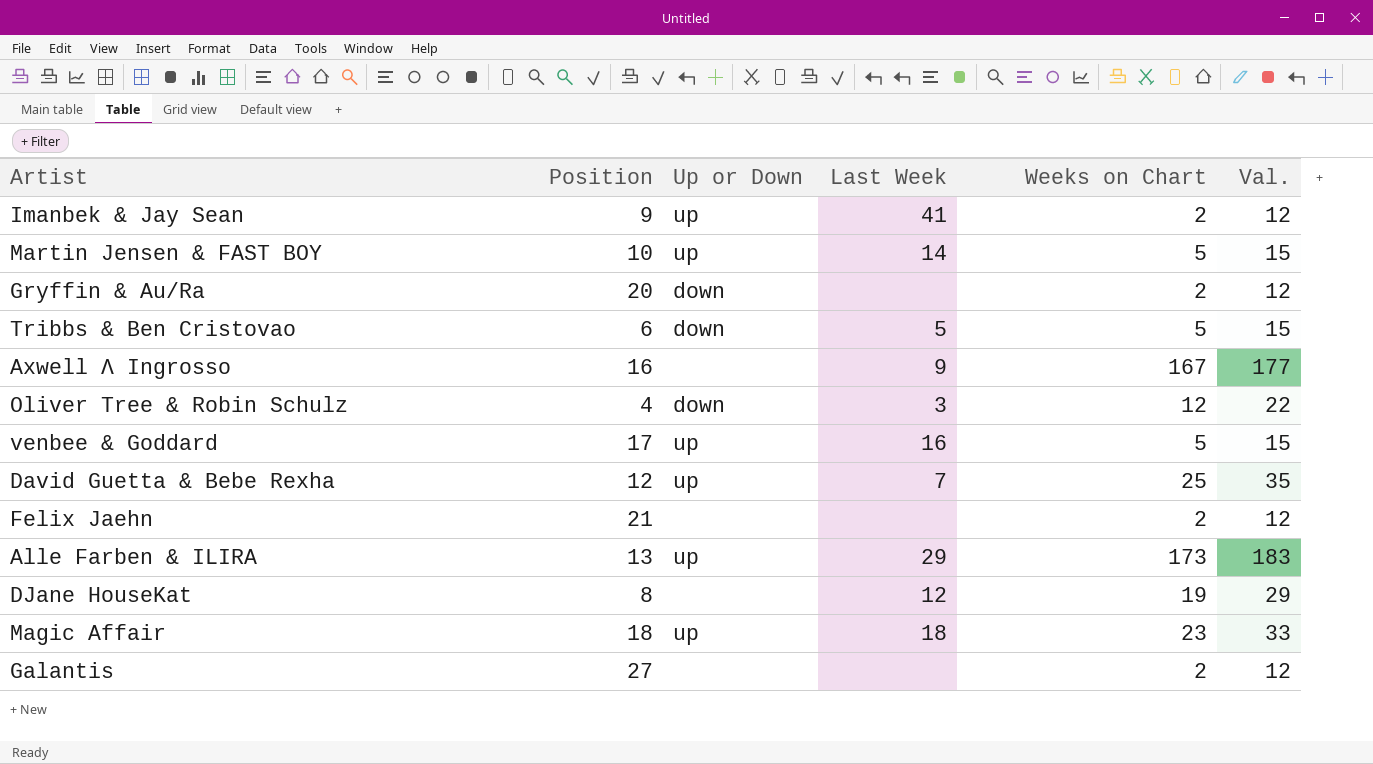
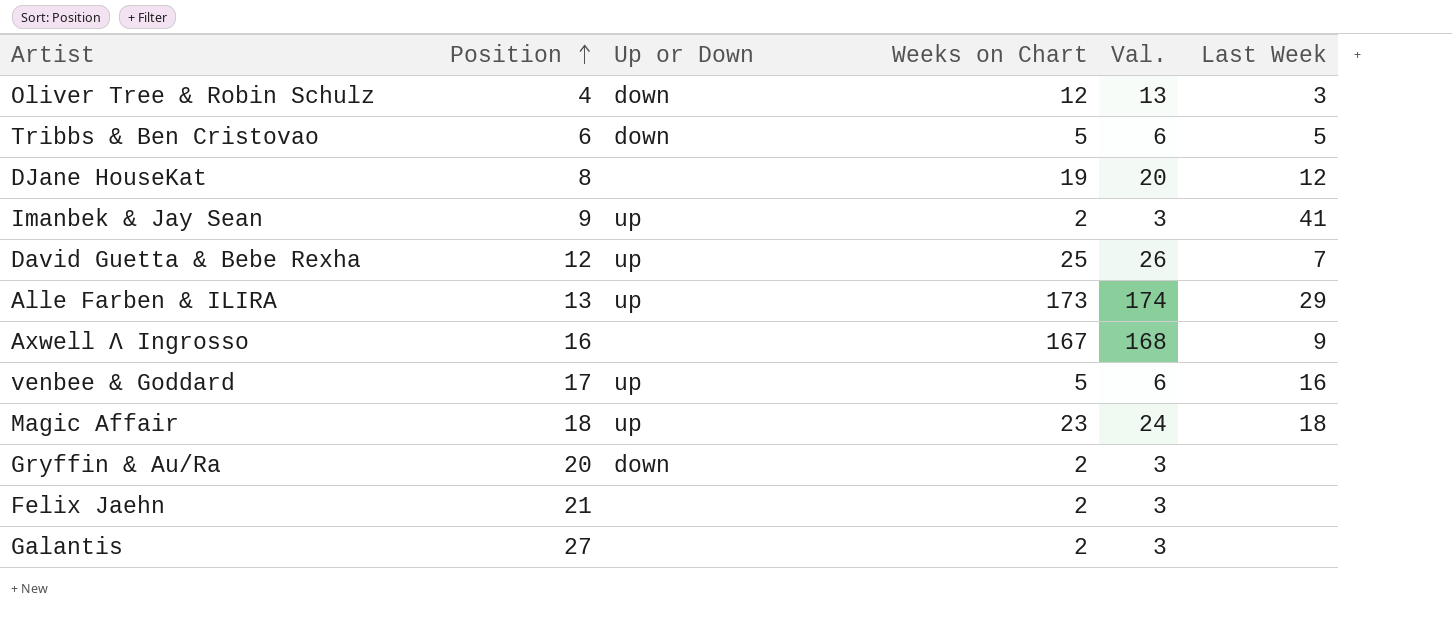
row order: none -> Position ascending
column Val. | formula: [Weeks on Chart] + 10 -> [Weeks on Chart] + 1
column Last Week | position: 4 -> 6
row Martin Jensen & FAST BOY: 10 | up | 14 | 5 | 15 -> none

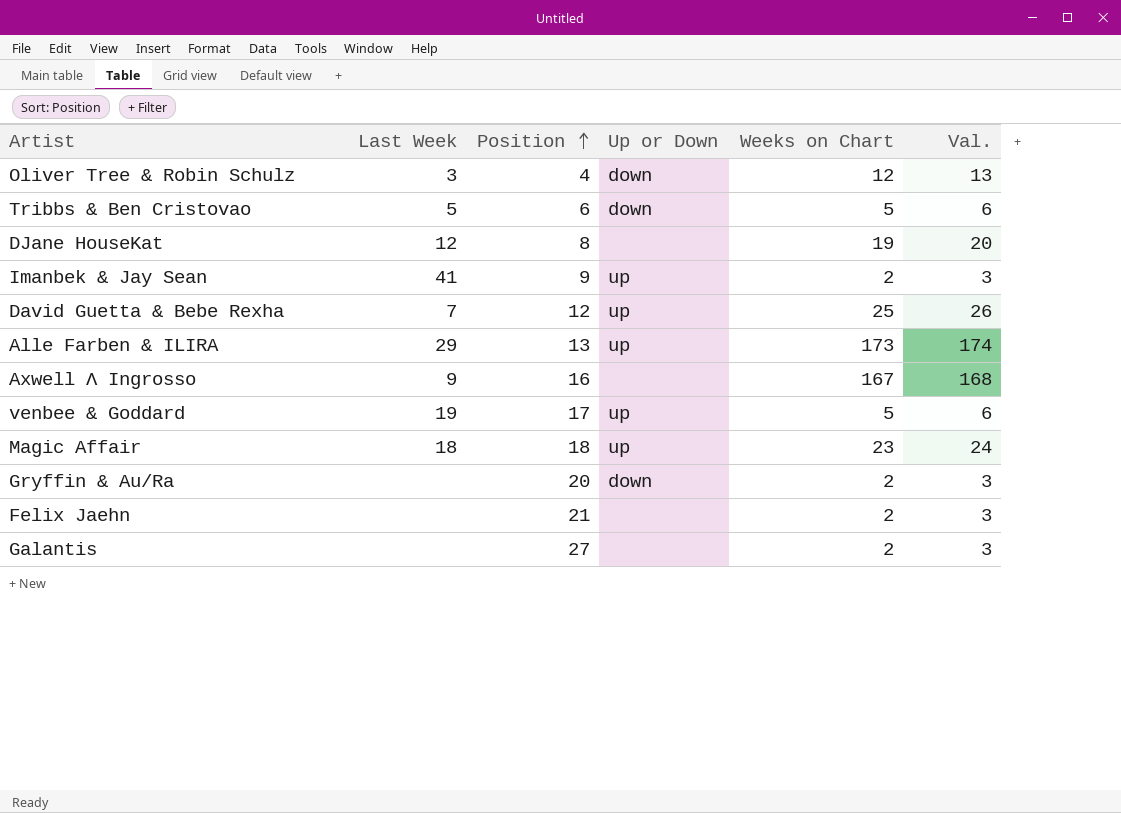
column Last Week | position: 6 -> 2
venbee & Goddard | Last Week: 16 -> 19

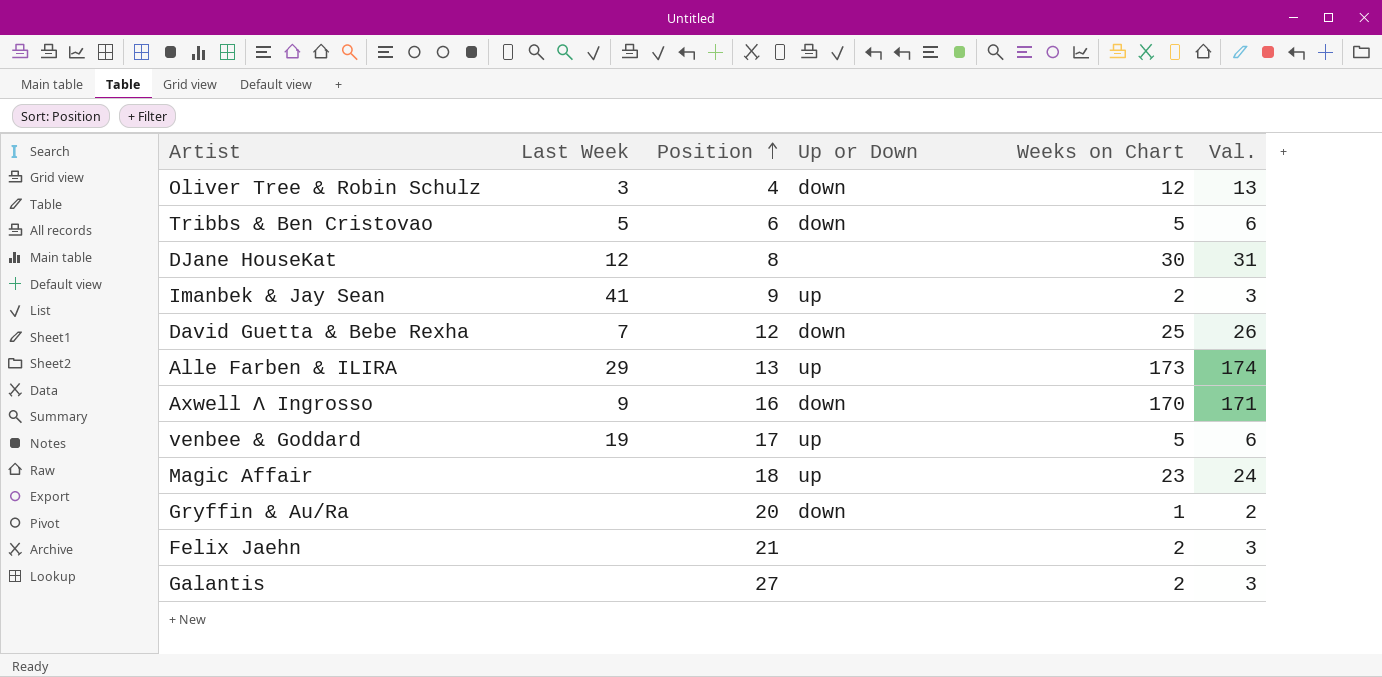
DJane HouseKat | Weeks on Chart: 19 -> 30
DJane HouseKat | Val.: 20 -> 31
David Guetta & Bebe Rexha | Up or Down: up -> down
Axwell Λ Ingrosso | Up or Down: none -> down
Axwell Λ Ingrosso | Weeks on Chart: 167 -> 170
Axwell Λ Ingrosso | Val.: 168 -> 171
Magic Affair | Last Week: 18 -> none
Gryffin & Au/Ra | Weeks on Chart: 2 -> 1
Gryffin & Au/Ra | Val.: 3 -> 2

